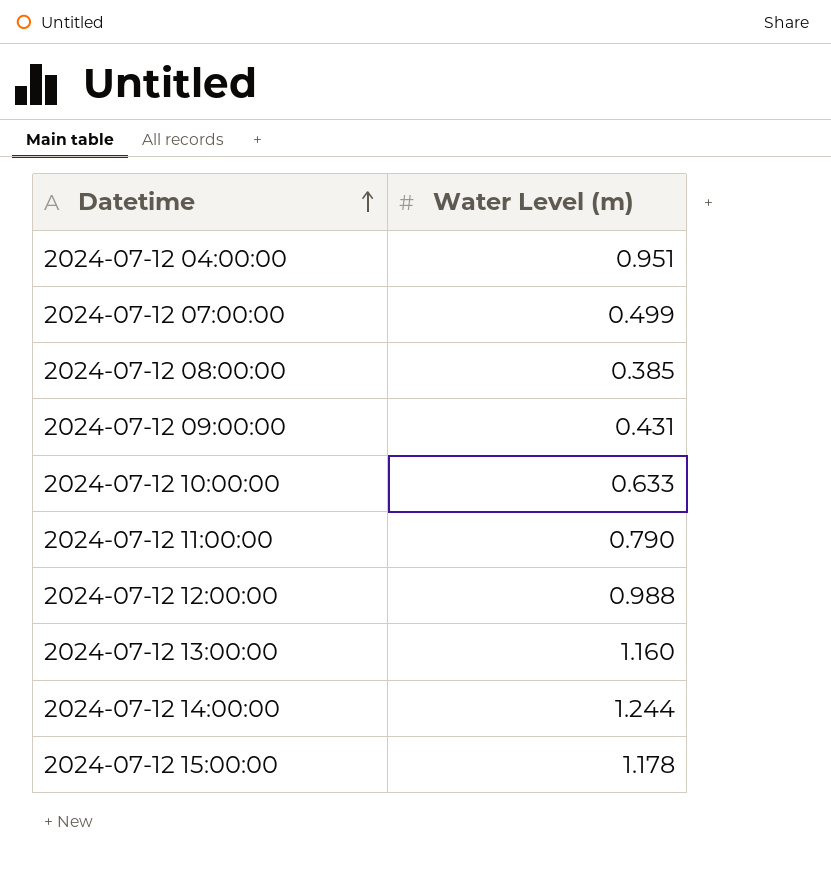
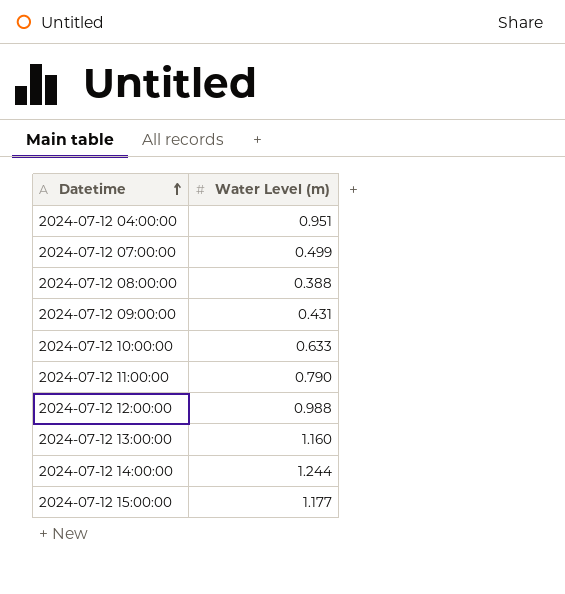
2024-07-12 08:00:00 | Water Level (m): 0.385 -> 0.388
2024-07-12 15:00:00 | Water Level (m): 1.178 -> 1.177

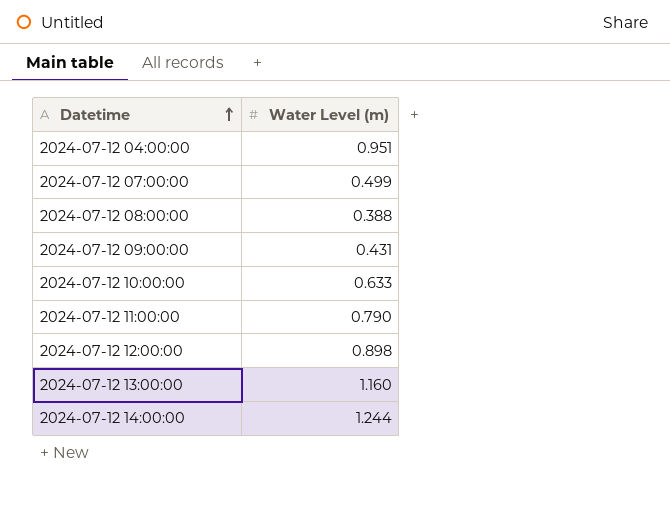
row 2024-07-12 15:00:00: 1.177 -> none
2024-07-12 12:00:00 | Water Level (m): 0.988 -> 0.898

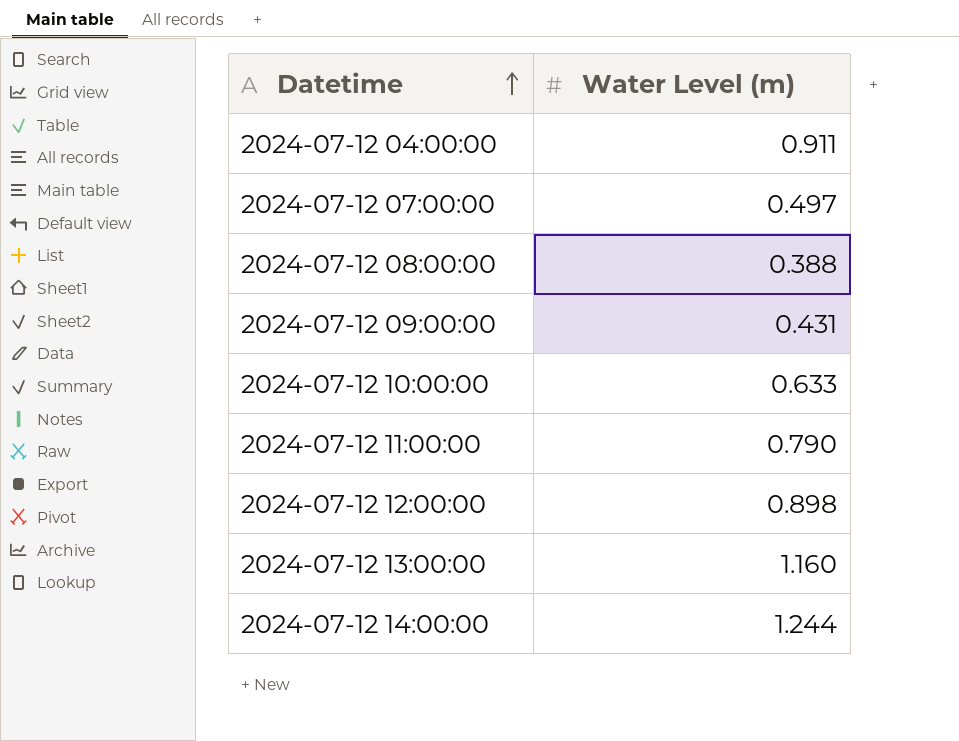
2024-07-12 04:00:00 | Water Level (m): 0.951 -> 0.911
2024-07-12 07:00:00 | Water Level (m): 0.499 -> 0.497

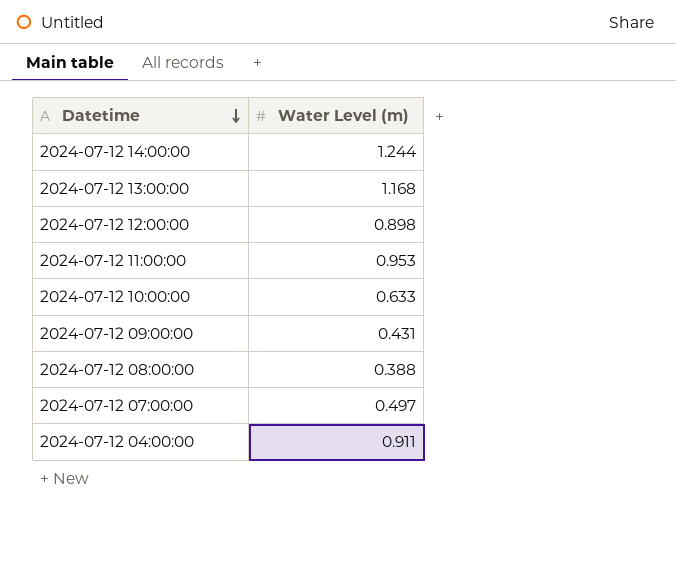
row order: Datetime ascending -> Datetime descending
2024-07-12 13:00:00 | Water Level (m): 1.160 -> 1.168
2024-07-12 11:00:00 | Water Level (m): 0.790 -> 0.953

